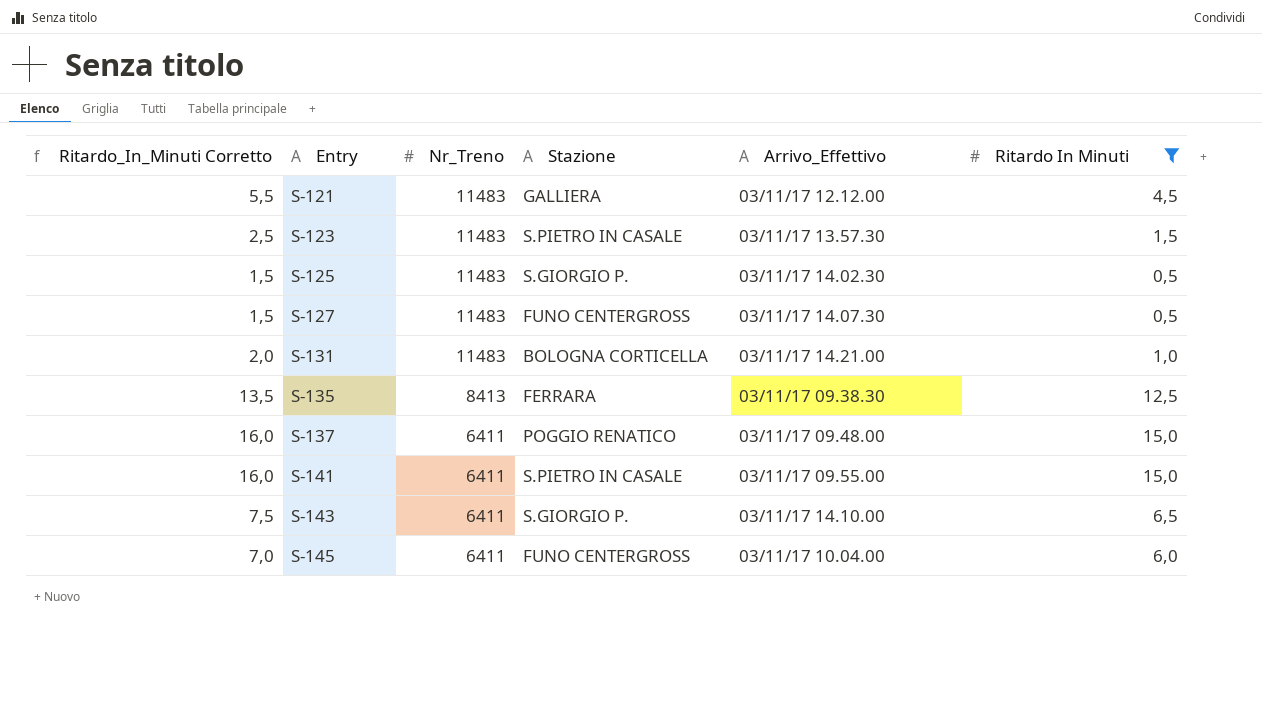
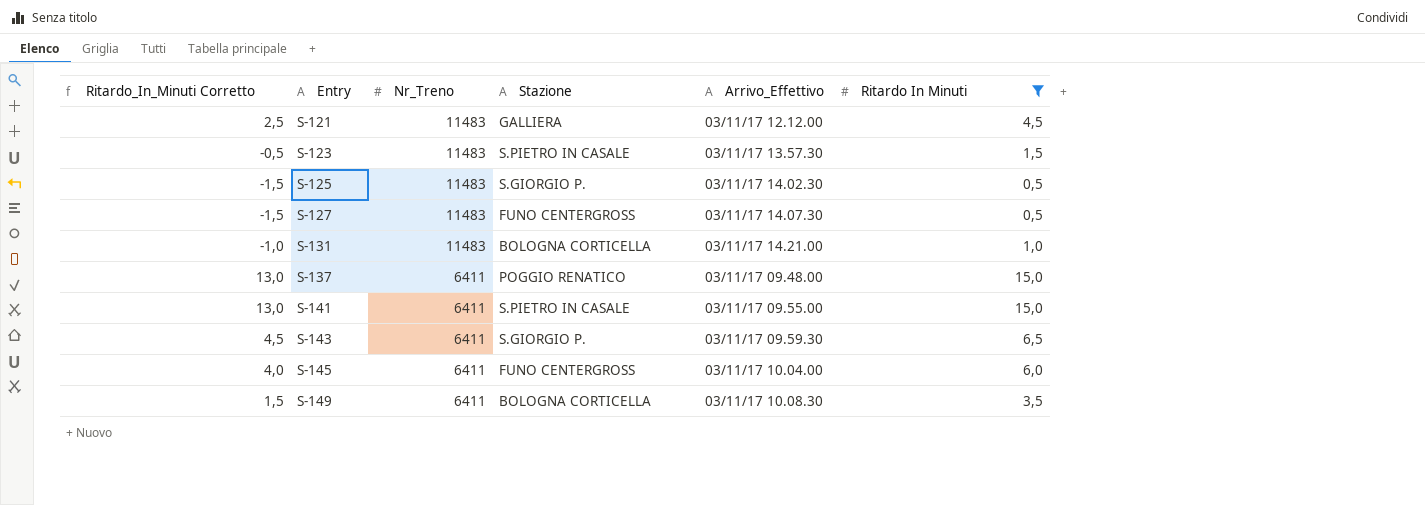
column Ritardo_In_Minuti Corretto | formula: [Ritardo In Minuti] + 1 -> [Ritardo In Minuti] - 2
row S-135: 13,5 | 8413 | FERRARA | 03/11/17 09.38.30 | 12,5 -> none
S-143 | Arrivo_Effettivo: 03/11/17 14.10.00 -> 03/11/17 09.59.30
row S-149: none -> 1,5 | 6411 | BOLOGNA CORTICELLA | 03/11/17 10.08.30 | 3,5

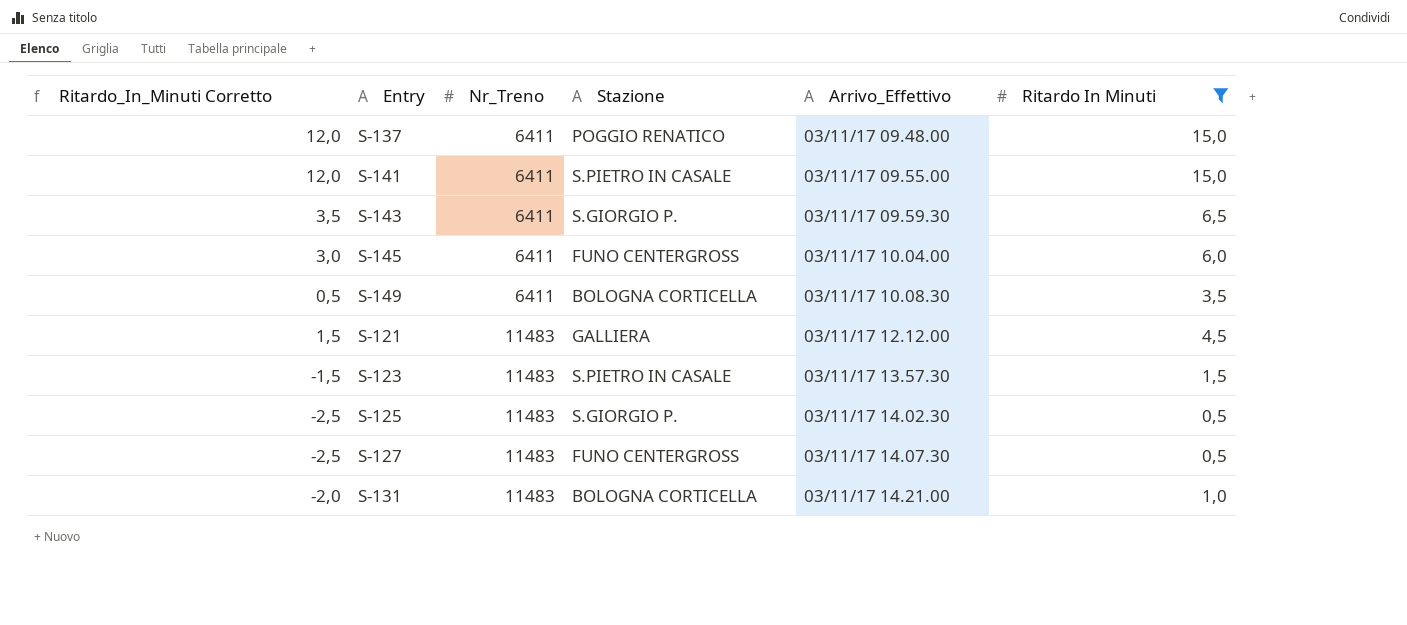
row order: Entry ascending -> Nr_Treno ascending
column Ritardo_In_Minuti Corretto | formula: [Ritardo In Minuti] - 2 -> [Ritardo In Minuti] - 3

